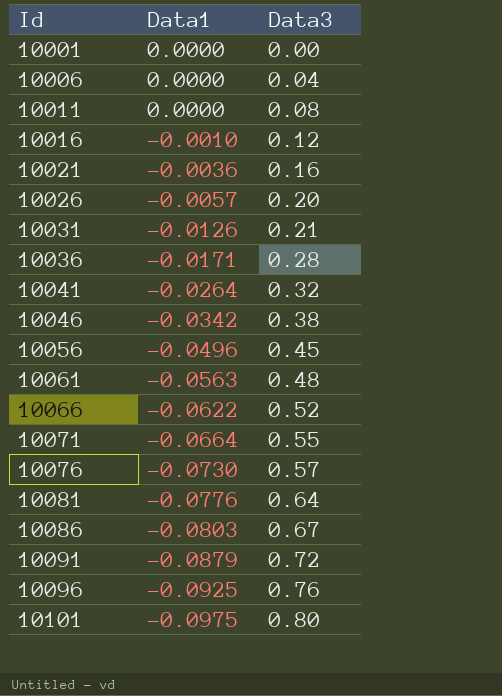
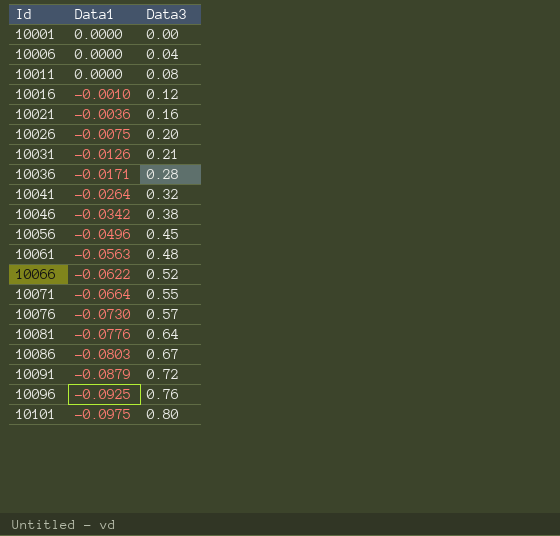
10026 | Data1: -0.0057 -> -0.0075

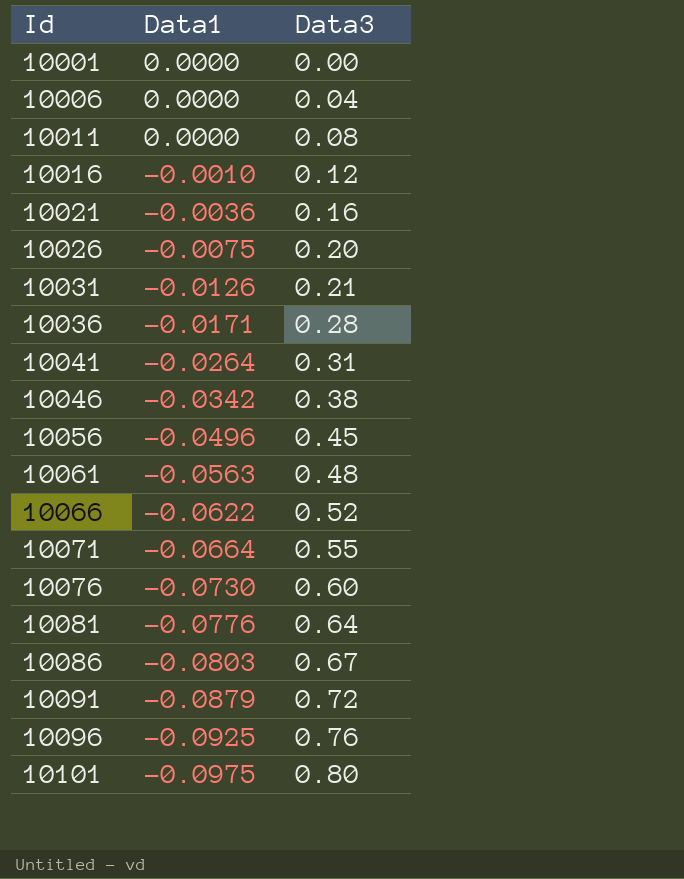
10041 | Data3: 0.32 -> 0.31
10076 | Data3: 0.57 -> 0.60

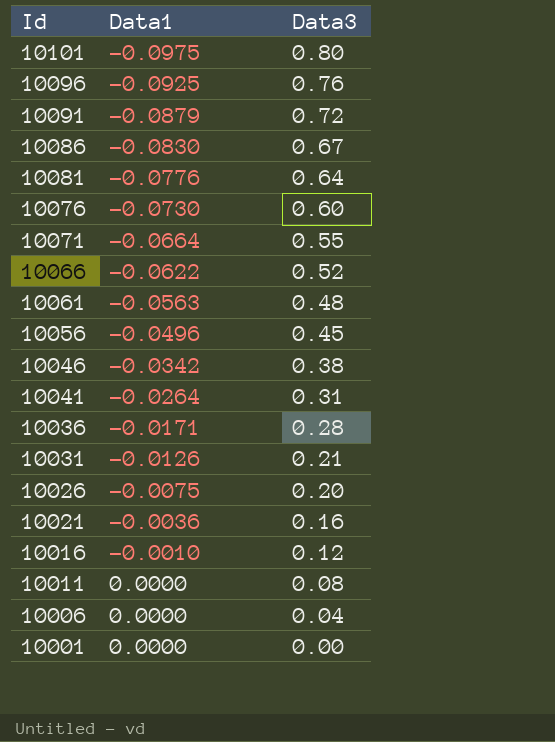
row order: Id ascending -> Id descending
10086 | Data1: -0.0803 -> -0.0830

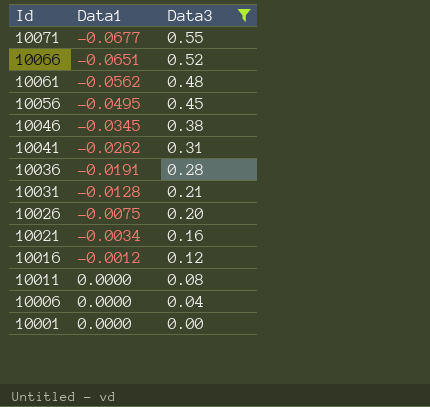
filter: none -> Data3 <= 0.55
10071 | Data1: -0.0664 -> -0.0677
10066 | Data1: -0.0622 -> -0.0651
10061 | Data1: -0.0563 -> -0.0562
10056 | Data1: -0.0496 -> -0.0495
10046 | Data1: -0.0342 -> -0.0345
10041 | Data1: -0.0264 -> -0.0262
10036 | Data1: -0.0171 -> -0.0191
10031 | Data1: -0.0126 -> -0.0128
10021 | Data1: -0.0036 -> -0.0034
10016 | Data1: -0.0010 -> -0.0012

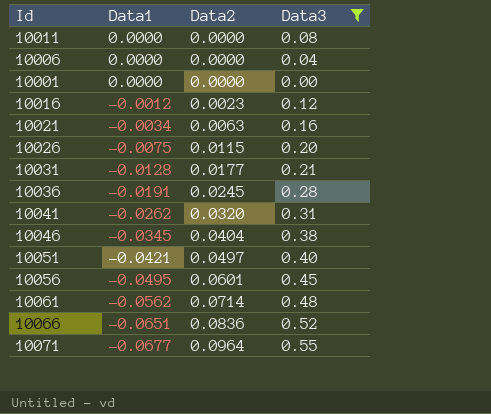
row order: Id descending -> Data1 descending
column Data2 | position: none -> 3
row 10051: none -> -0.0421 | 0.0497 | 0.40

